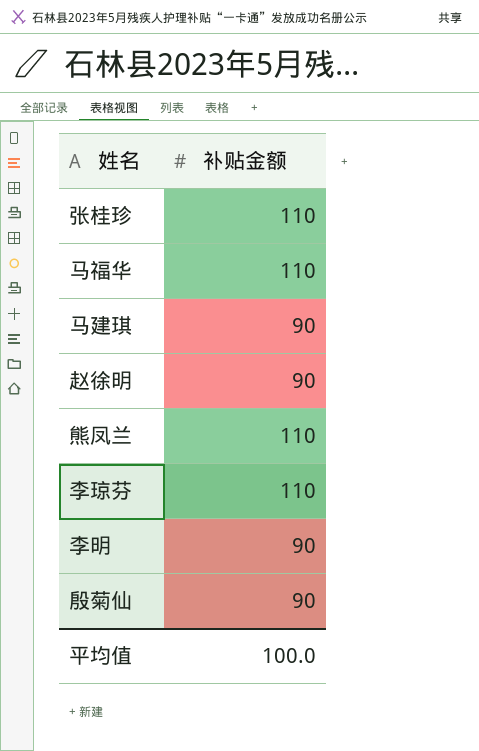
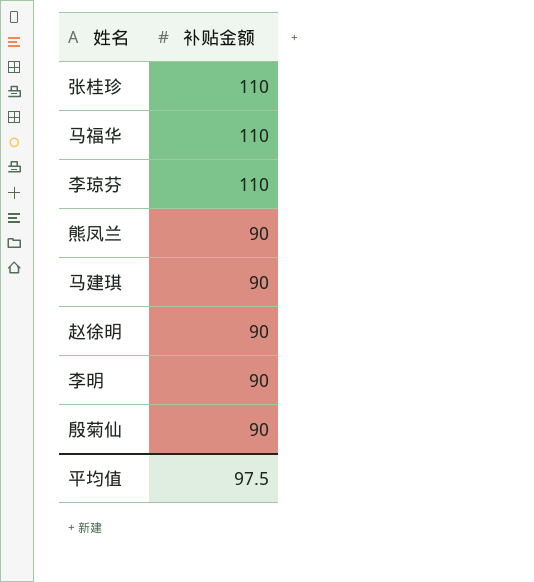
row order: none -> 补贴金额 descending
熊凤兰 | 补贴金额: 110 -> 90
平均值 | 补贴金额: 100.0 -> 97.5

